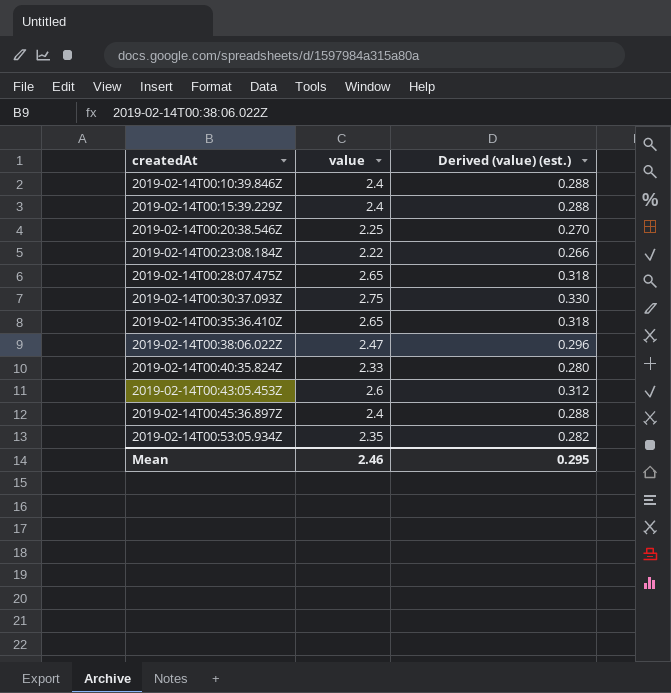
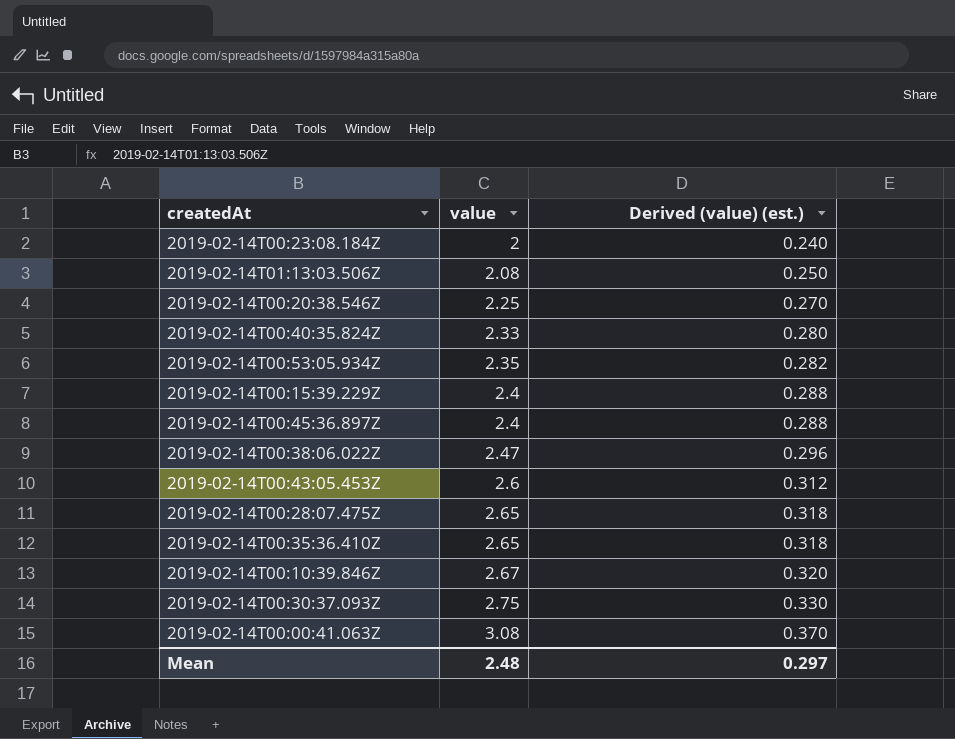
row order: createdAt ascending -> value ascending
2019-02-14T00:23:08.184Z | value: 2.22 -> 2
2019-02-14T00:23:08.184Z | Derived (value) (est.): 0.266 -> 0.240
row 2019-02-14T01:13:03.506Z: none -> 2.08 | 0.250
2019-02-14T00:10:39.846Z | value: 2.4 -> 2.67
2019-02-14T00:10:39.846Z | Derived (value) (est.): 0.288 -> 0.320
row 2019-02-14T00:00:41.063Z: none -> 3.08 | 0.370
Mean | value: 2.46 -> 2.48
Mean | Derived (value) (est.): 0.295 -> 0.297

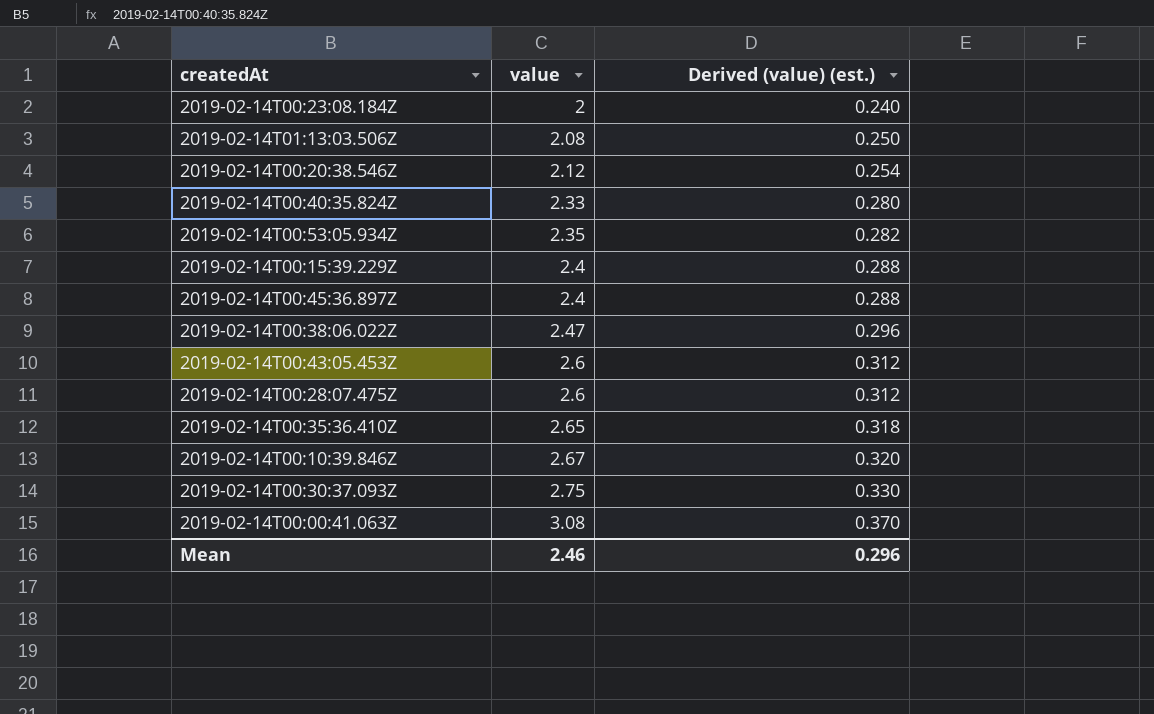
2019-02-14T00:20:38.546Z | value: 2.25 -> 2.12
2019-02-14T00:20:38.546Z | Derived (value) (est.): 0.270 -> 0.254
2019-02-14T00:28:07.475Z | value: 2.65 -> 2.6
2019-02-14T00:28:07.475Z | Derived (value) (est.): 0.318 -> 0.312
Mean | value: 2.48 -> 2.46
Mean | Derived (value) (est.): 0.297 -> 0.296

